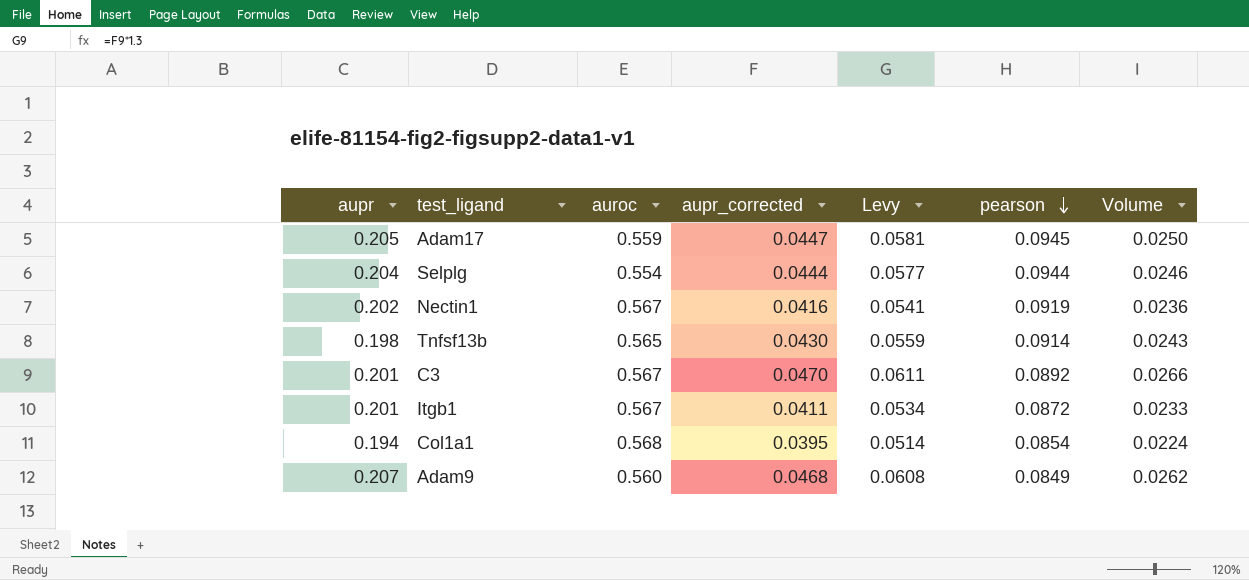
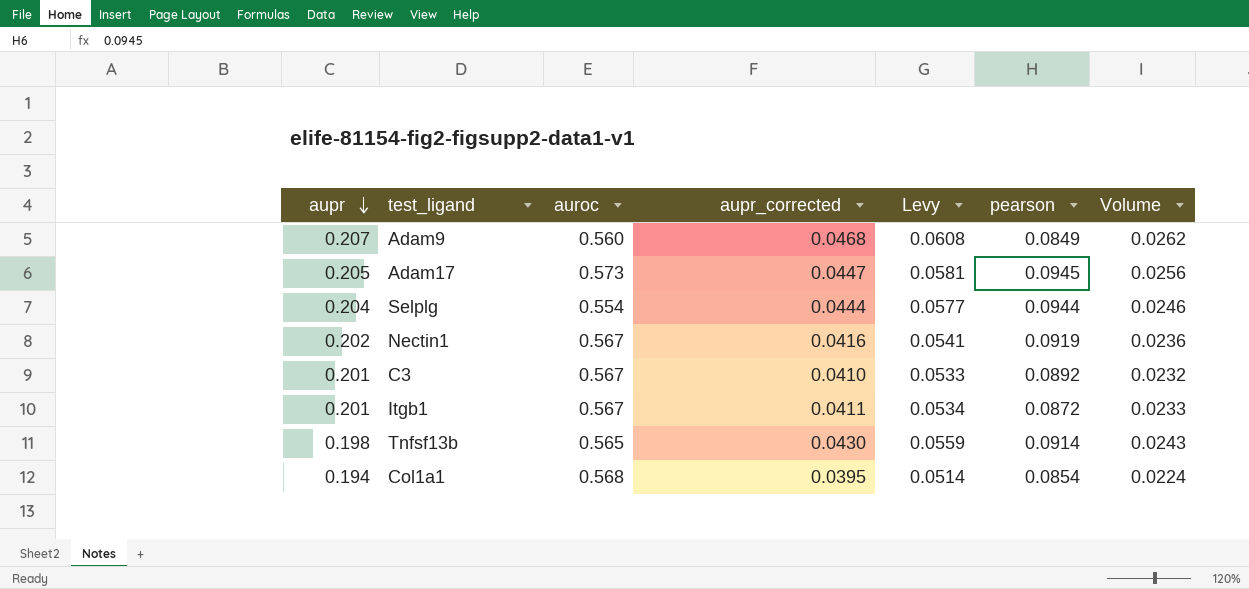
row order: pearson descending -> aupr descending
Adam17 | auroc: 0.559 -> 0.573
Adam17 | Volume: 0.0250 -> 0.0256
C3 | aupr_corrected: 0.0470 -> 0.0410
C3 | Levy: 0.0611 -> 0.0533
C3 | Volume: 0.0266 -> 0.0232

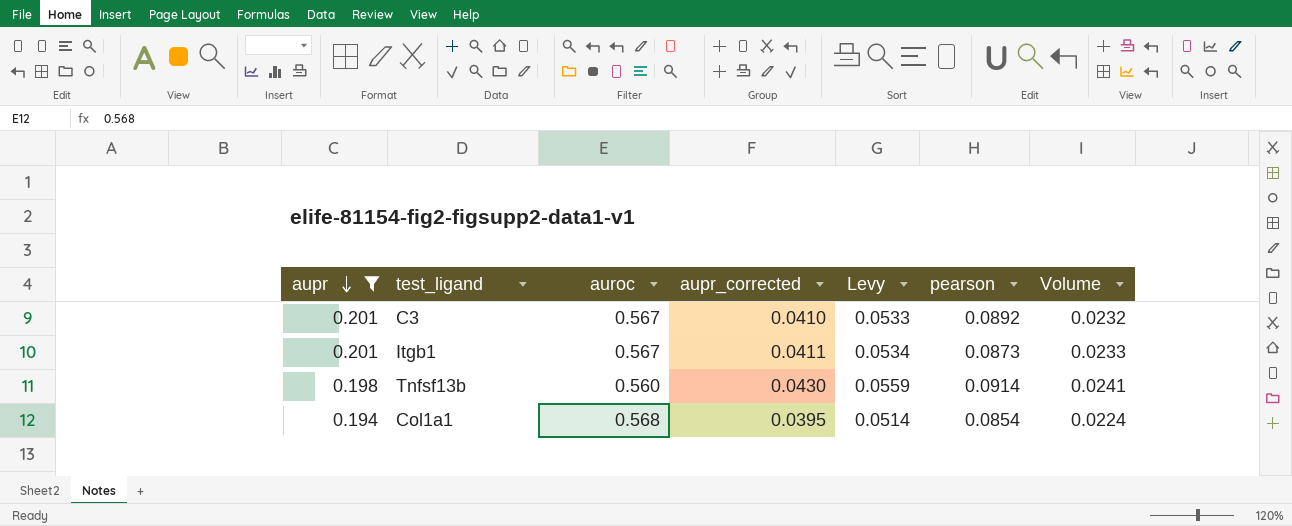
filter: none -> aupr <= 0.201
Itgb1 | pearson: 0.0872 -> 0.0873
Tnfsf13b | auroc: 0.565 -> 0.560
Tnfsf13b | Volume: 0.0243 -> 0.0241

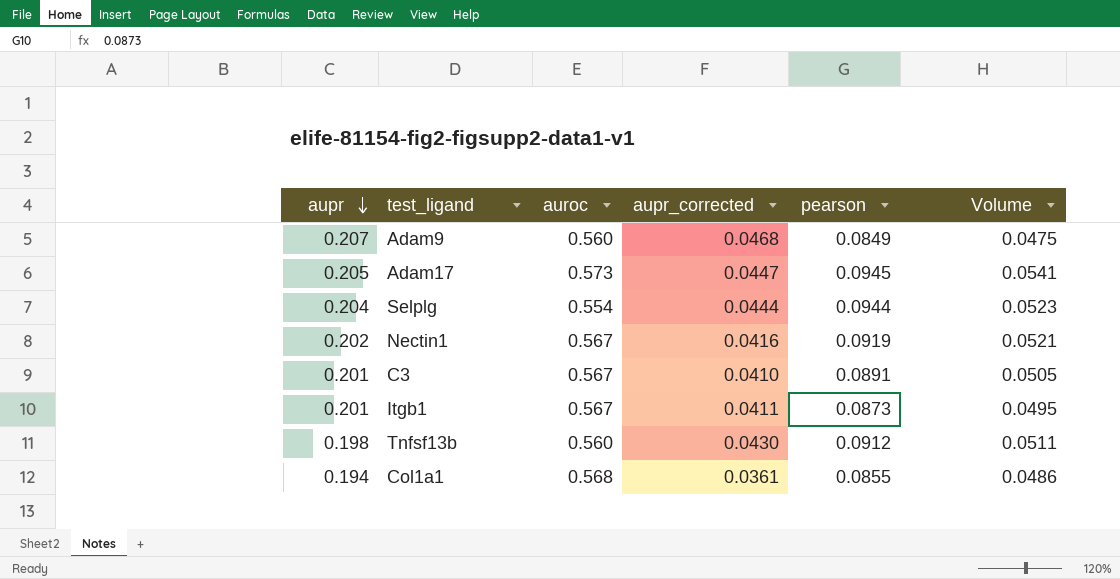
filter: aupr <= 0.201 -> none
column Levy | formula: [aupr_corrected] * 1.3 -> none
column Volume | formula: [auroc] * [aupr_corrected] -> [auroc] * [pearson]
C3 | pearson: 0.0892 -> 0.0891
Tnfsf13b | pearson: 0.0914 -> 0.0912
Col1a1 | aupr_corrected: 0.0395 -> 0.0361
Col1a1 | pearson: 0.0854 -> 0.0855

